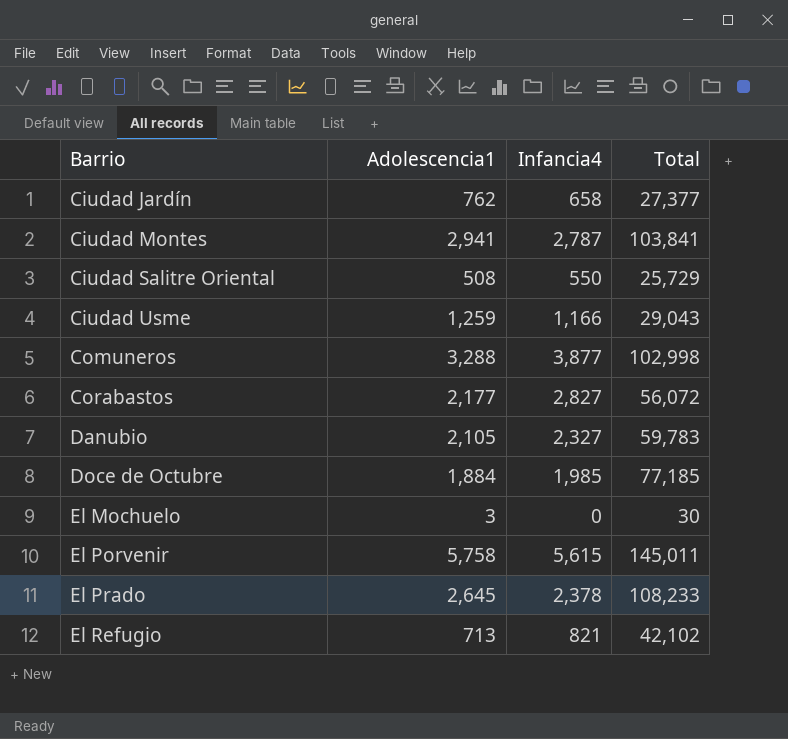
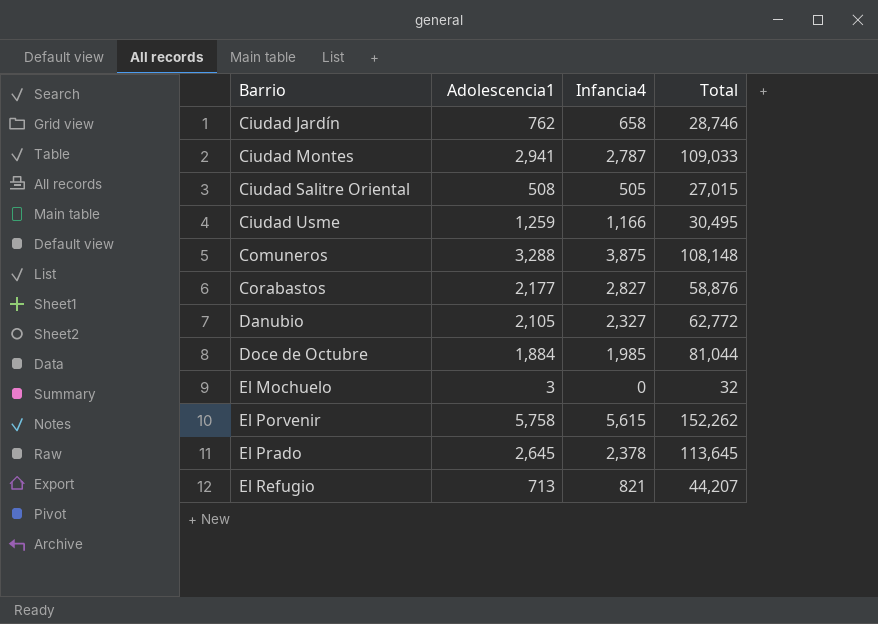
Ciudad Jardín | Total: 27,377 -> 28,746
Ciudad Montes | Total: 103,841 -> 109,033
Ciudad Salitre Oriental | Infancia4: 550 -> 505
Ciudad Salitre Oriental | Total: 25,729 -> 27,015
Ciudad Usme | Total: 29,043 -> 30,495
Comuneros | Infancia4: 3,877 -> 3,875
Comuneros | Total: 102,998 -> 108,148
Corabastos | Total: 56,072 -> 58,876
Danubio | Total: 59,783 -> 62,772
Doce de Octubre | Total: 77,185 -> 81,044
El Mochuelo | Total: 30 -> 32
El Porvenir | Total: 145,011 -> 152,262
El Prado | Total: 108,233 -> 113,645
El Refugio | Total: 42,102 -> 44,207

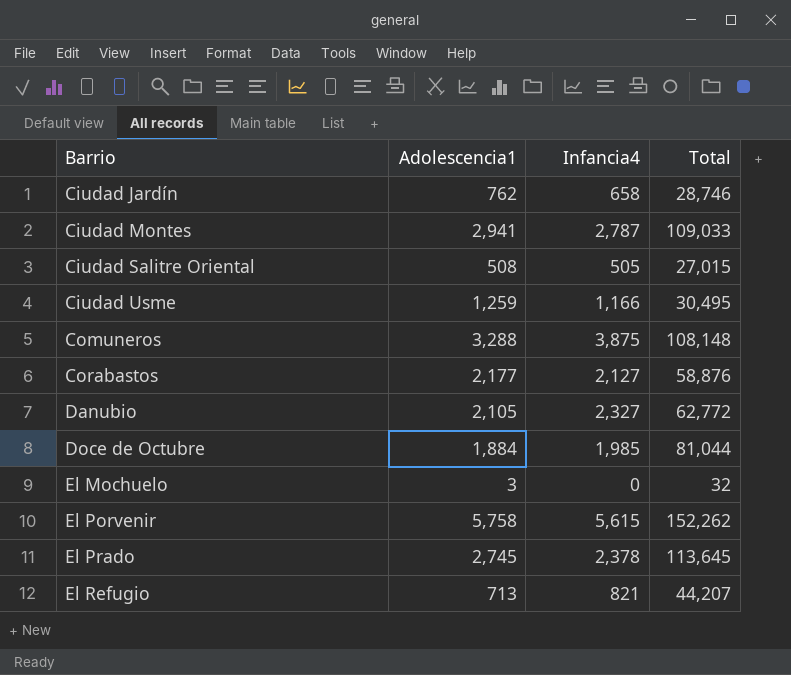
Corabastos | Infancia4: 2,827 -> 2,127
El Prado | Adolescencia1: 2,645 -> 2,745

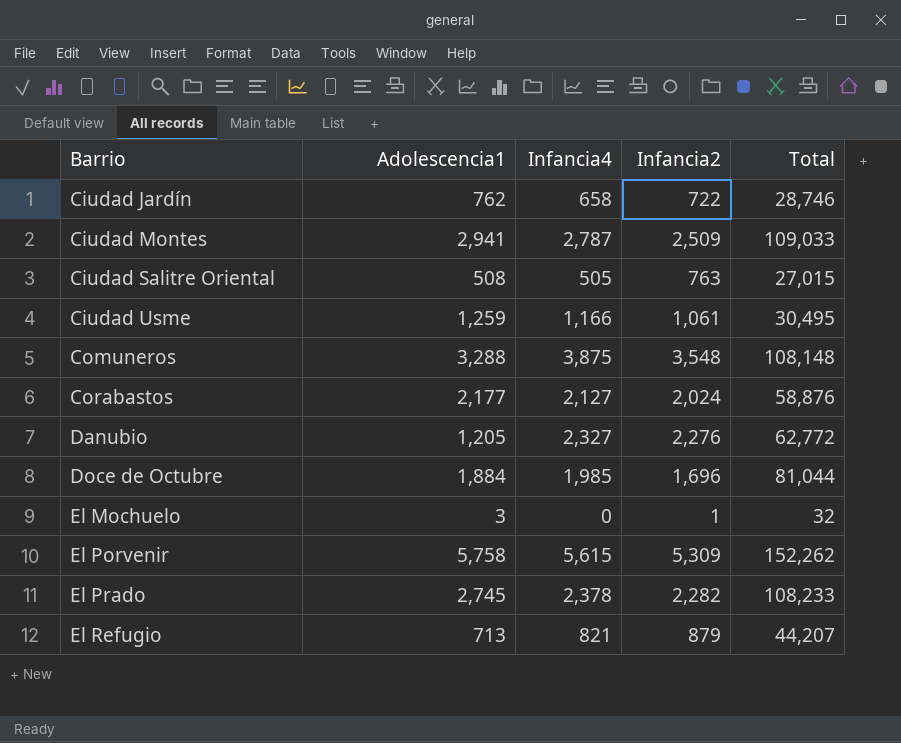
column Infancia2 | position: none -> 4
Danubio | Adolescencia1: 2,105 -> 1,205
El Prado | Total: 113,645 -> 108,233

